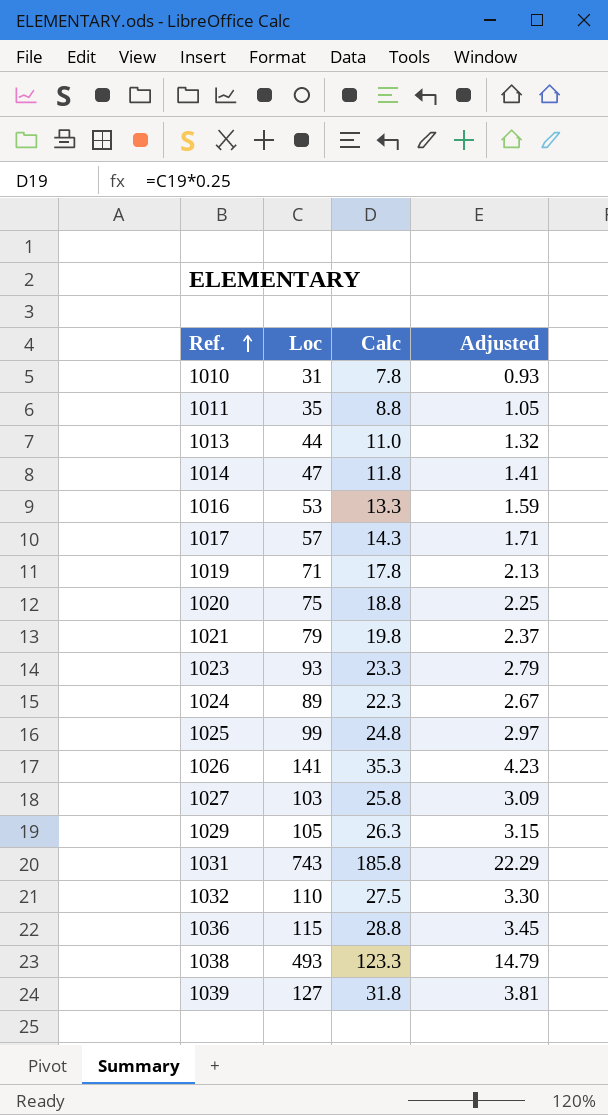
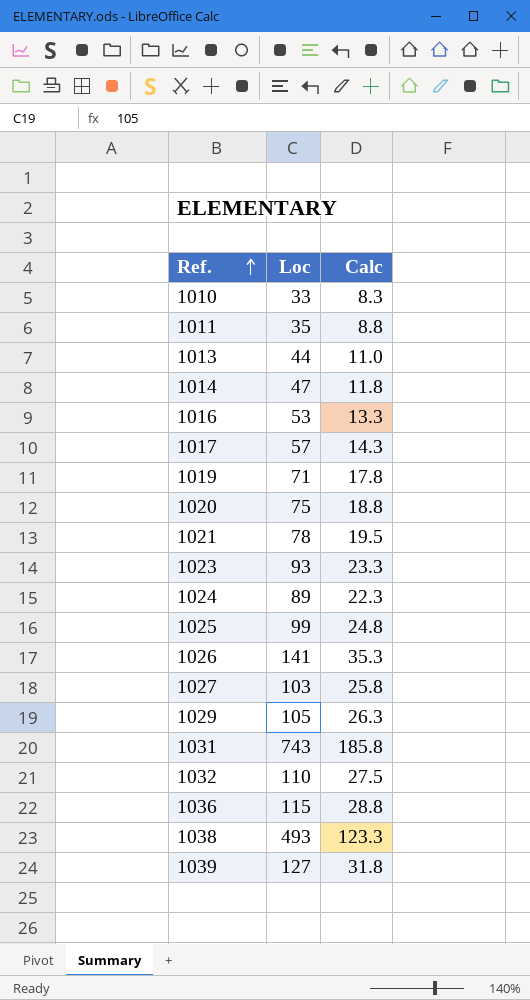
column Adjusted | formula: [Loc] * 0.03 -> none
1010 | Loc: 31 -> 33
1010 | Calc: 7.8 -> 8.3
1021 | Loc: 79 -> 78
1021 | Calc: 19.8 -> 19.5

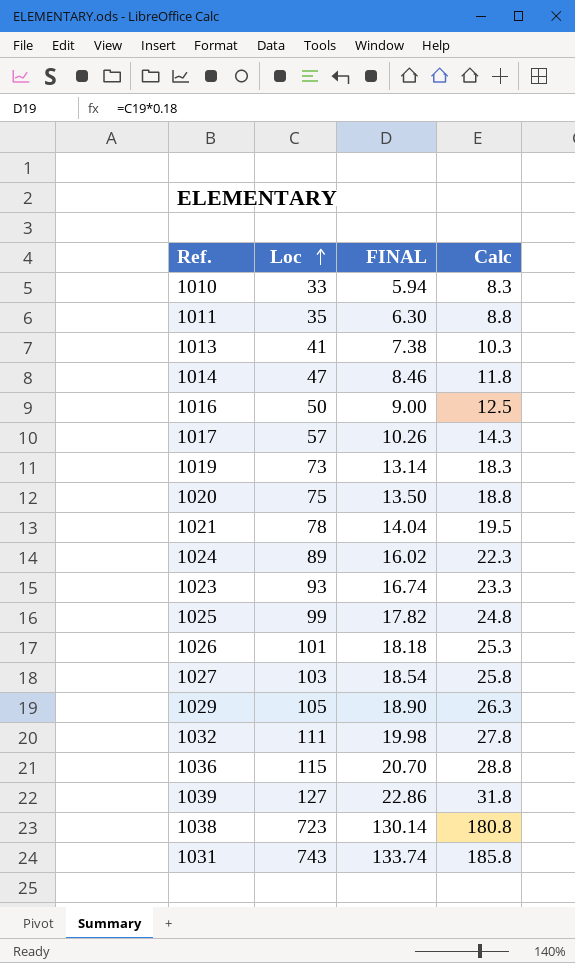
row order: Ref. ascending -> Loc ascending
column FINAL | formula: none -> [Loc] * 0.18
1013 | Loc: 44 -> 41
1013 | Calc: 11.0 -> 10.3
1016 | Loc: 53 -> 50
1016 | Calc: 13.3 -> 12.5
1019 | Loc: 71 -> 73
1019 | Calc: 17.8 -> 18.3
1026 | Loc: 141 -> 101
1026 | Calc: 35.3 -> 25.3
1032 | Loc: 110 -> 111
1032 | Calc: 27.5 -> 27.8
1038 | Loc: 493 -> 723
1038 | Calc: 123.3 -> 180.8

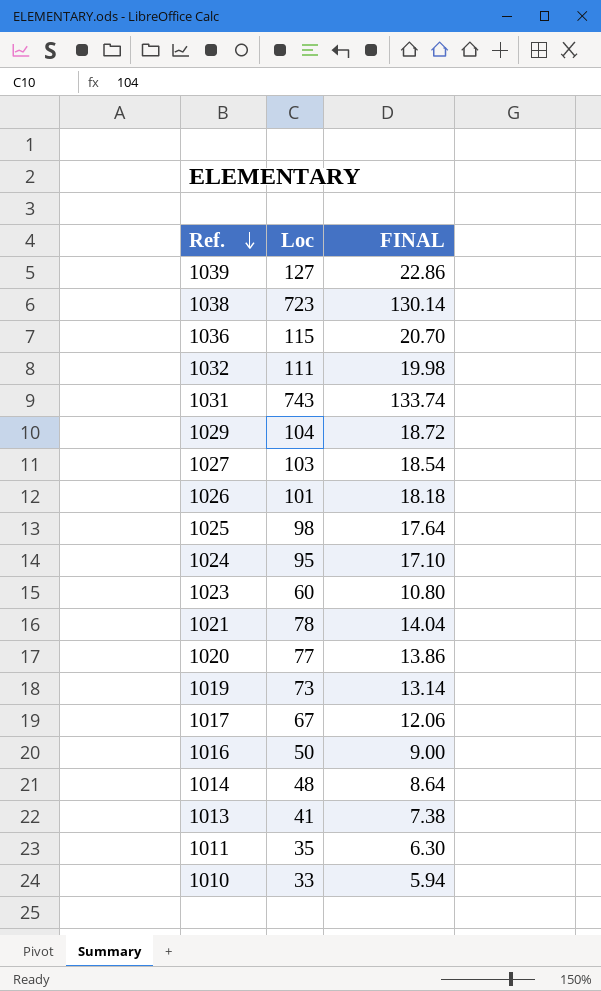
row order: Loc ascending -> Ref. descending
column Calc | formula: [Loc] * 0.25 -> none
1029 | Loc: 105 -> 104
1029 | FINAL: 18.90 -> 18.72
1025 | Loc: 99 -> 98
1025 | FINAL: 17.82 -> 17.64
1024 | Loc: 89 -> 95
1024 | FINAL: 16.02 -> 17.10
1023 | Loc: 93 -> 60
1023 | FINAL: 16.74 -> 10.80
1020 | Loc: 75 -> 77
1020 | FINAL: 13.50 -> 13.86
1017 | Loc: 57 -> 67
1017 | FINAL: 10.26 -> 12.06
1014 | Loc: 47 -> 48
1014 | FINAL: 8.46 -> 8.64

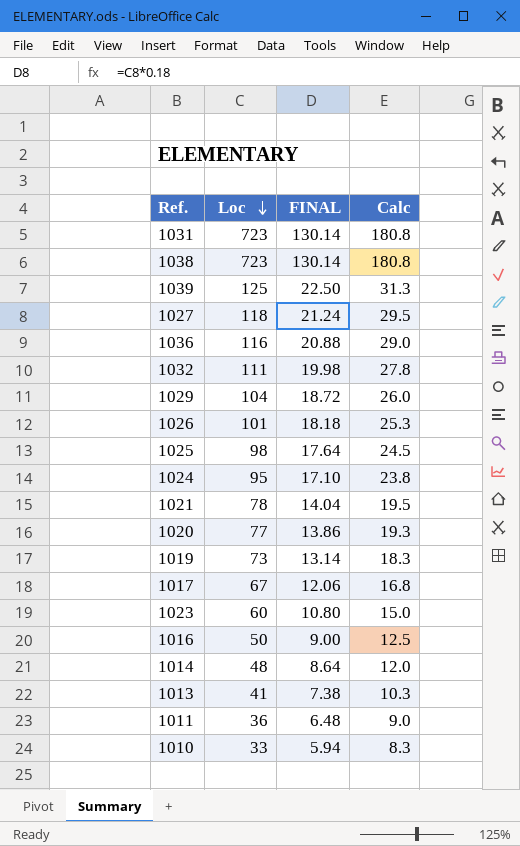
row order: Ref. descending -> Loc descending
column Calc | formula: none -> [Loc] * 0.25
1031 | Loc: 743 -> 723
1031 | FINAL: 133.74 -> 130.14
1039 | Loc: 127 -> 125
1039 | FINAL: 22.86 -> 22.50
1027 | Loc: 103 -> 118
1027 | FINAL: 18.54 -> 21.24
1036 | Loc: 115 -> 116
1036 | FINAL: 20.70 -> 20.88
1011 | Loc: 35 -> 36
1011 | FINAL: 6.30 -> 6.48

